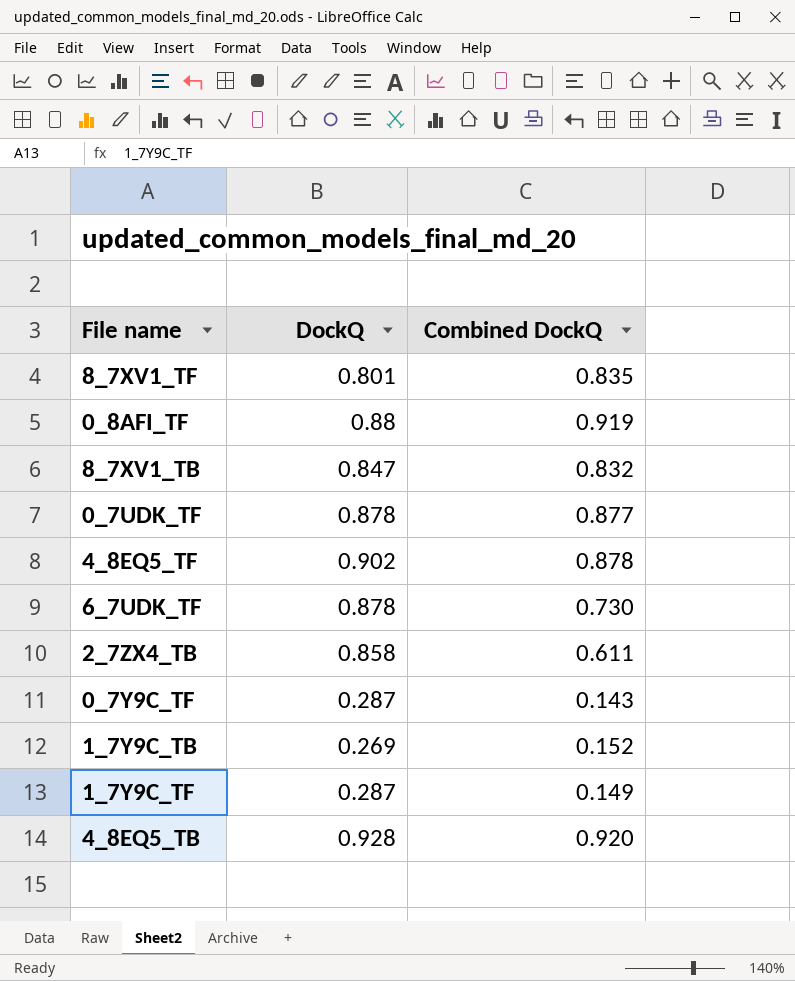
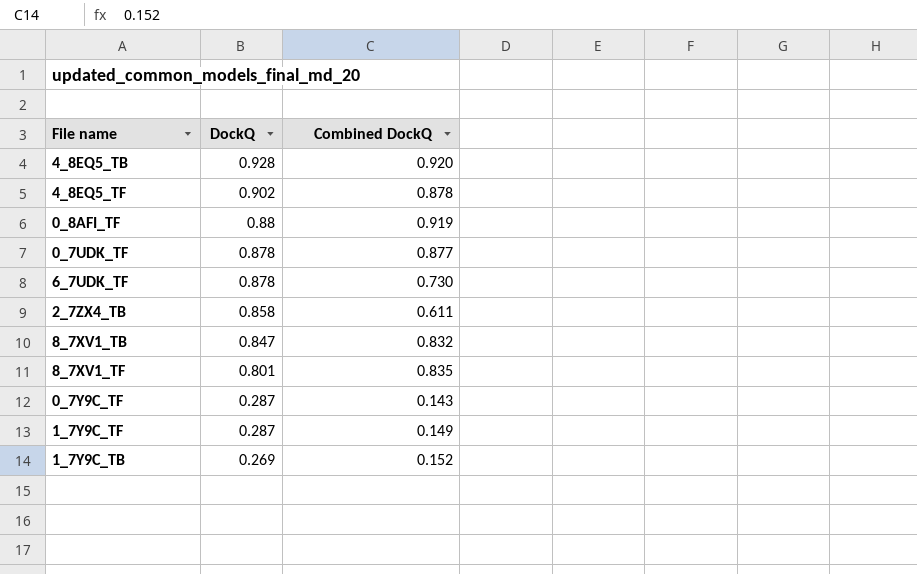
row order: none -> DockQ descending

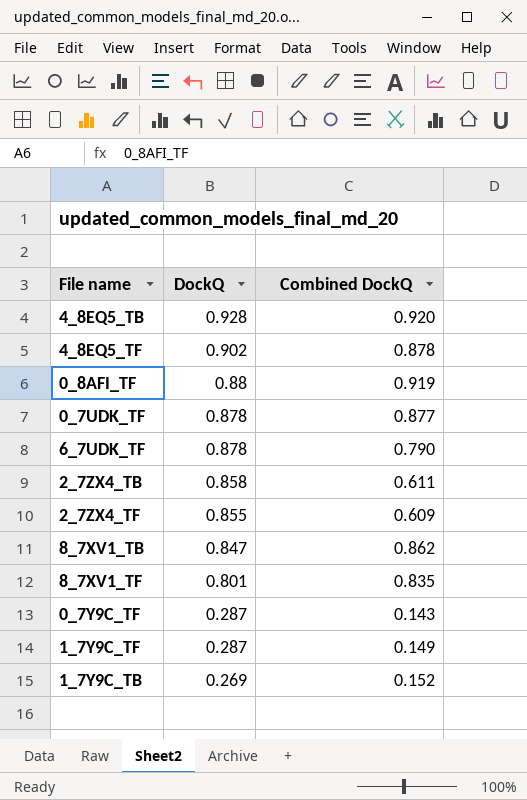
6_7UDK_TF | Combined DockQ: 0.730 -> 0.790
row 2_7ZX4_TF: none -> 0.855 | 0.609
8_7XV1_TB | Combined DockQ: 0.832 -> 0.862

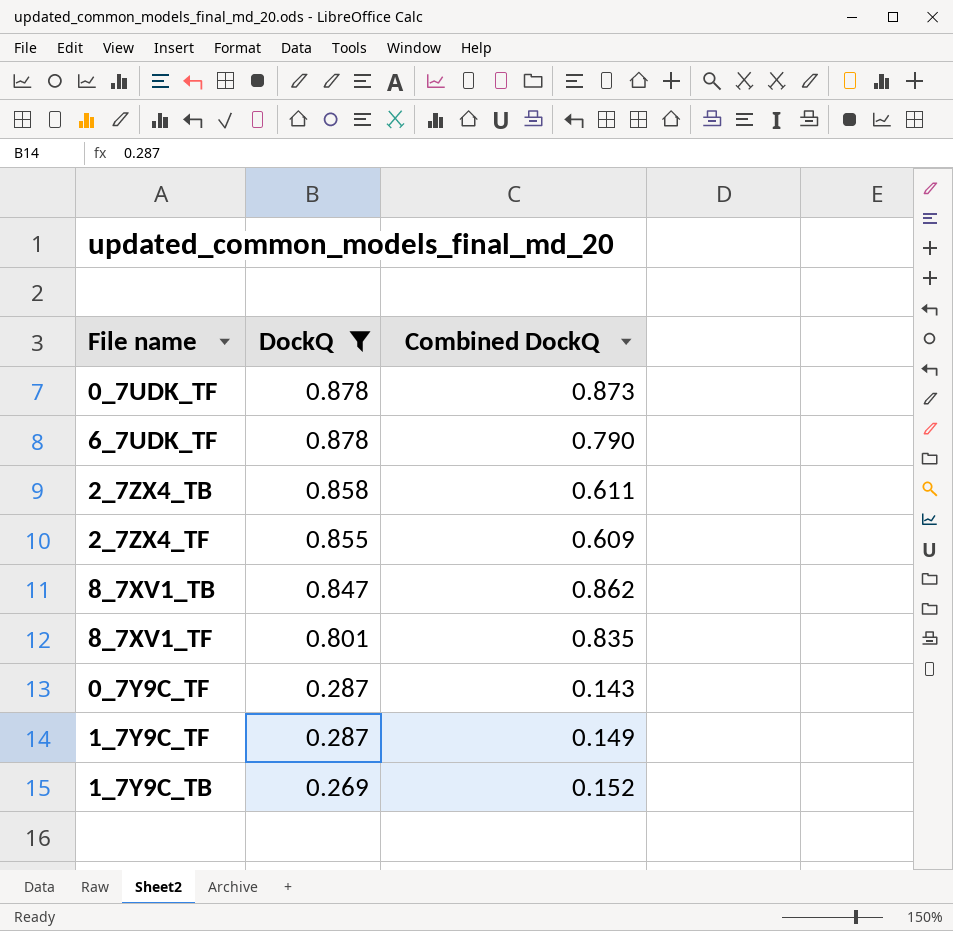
filter: none -> DockQ <= 0.878
0_7UDK_TF | Combined DockQ: 0.877 -> 0.873

